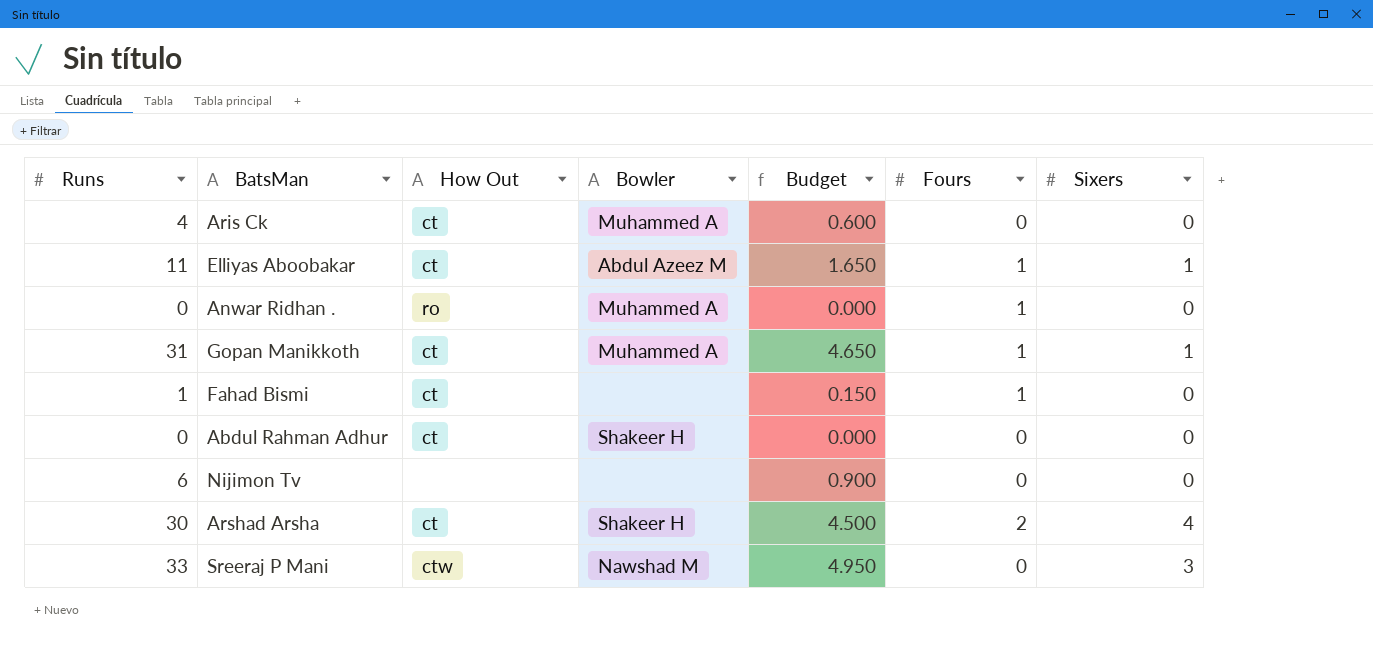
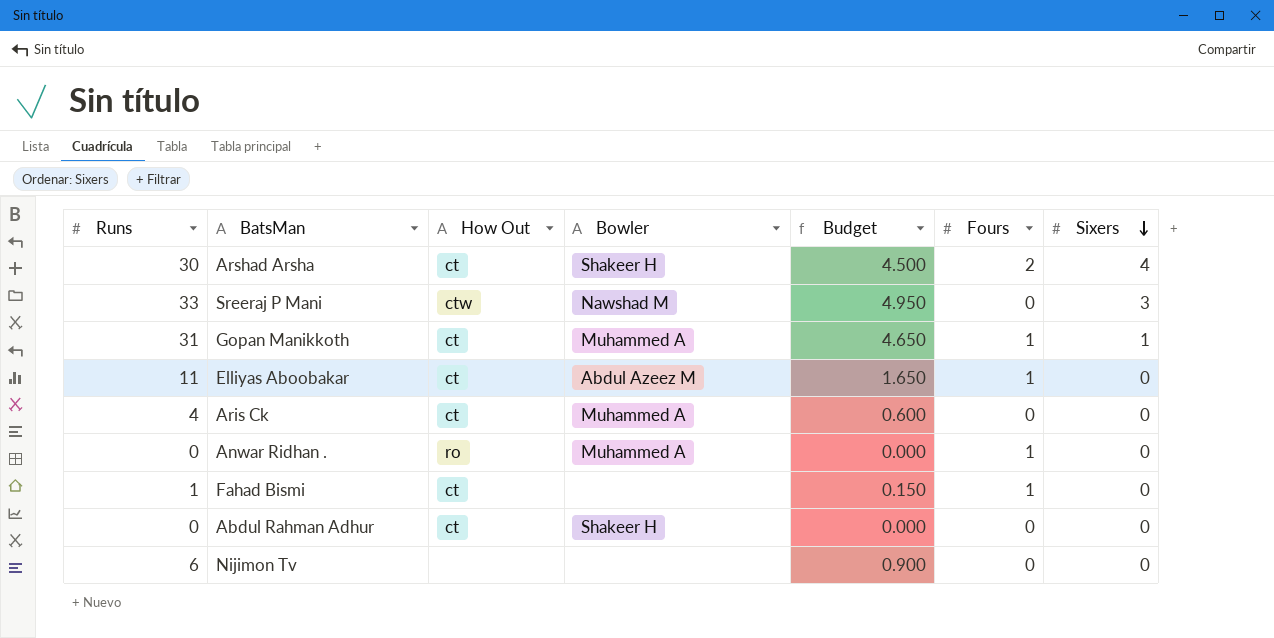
row order: none -> Sixers descending
Elliyas Aboobakar | Sixers: 1 -> 0

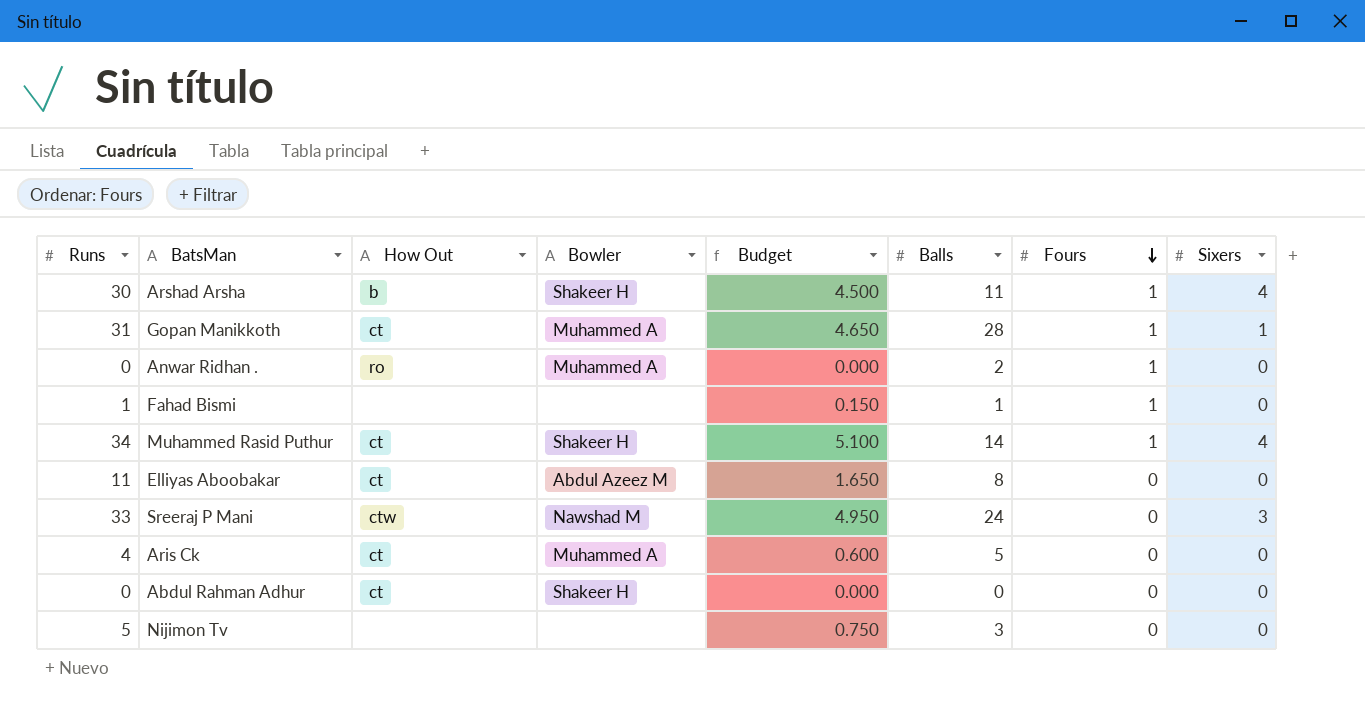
row order: Sixers descending -> Fours descending
column Balls | position: none -> 6
Arshad Arsha | How Out: ct -> b
Arshad Arsha | Fours: 2 -> 1
Fahad Bismi | How Out: ct -> none
row Muhammed Rasid Puthur: none -> 34 | ct | Shakeer H | 5.100 | 14 | 1 | 4
Elliyas Aboobakar | Fours: 1 -> 0
Nijimon Tv | Runs: 6 -> 5
Nijimon Tv | Budget: 0.900 -> 0.750

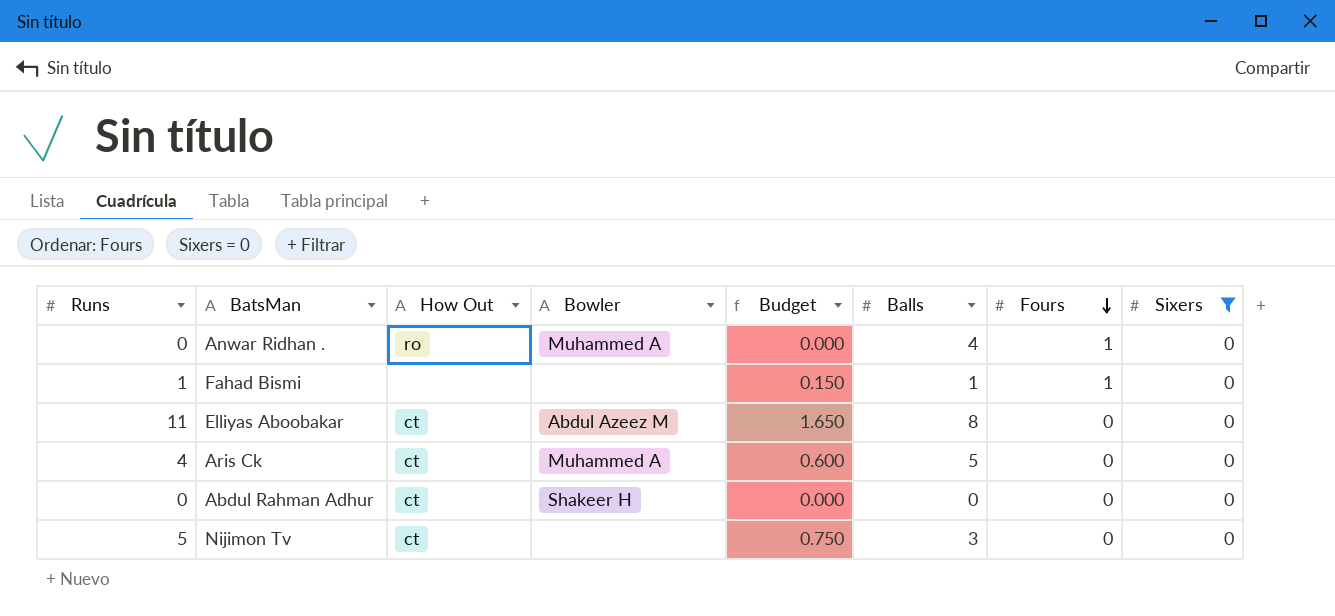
filter: none -> Sixers = 0
Anwar Ridhan . | Balls: 2 -> 4
Nijimon Tv | How Out: none -> ct

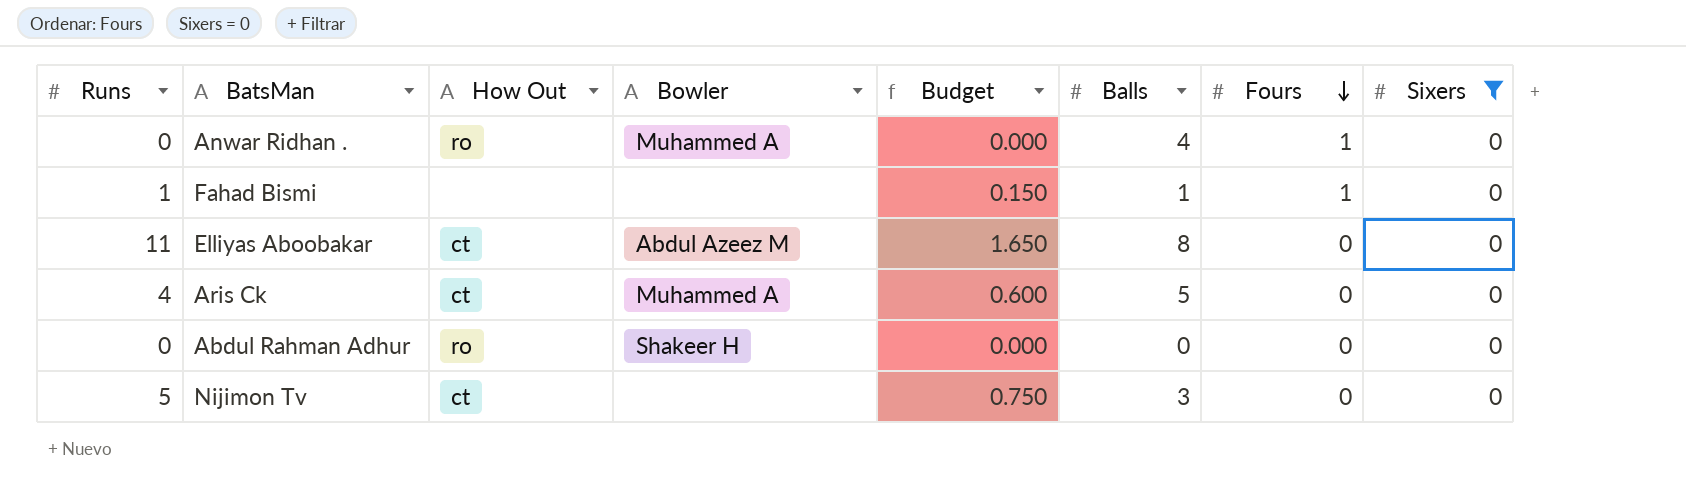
Abdul Rahman Adhur | How Out: ct -> ro

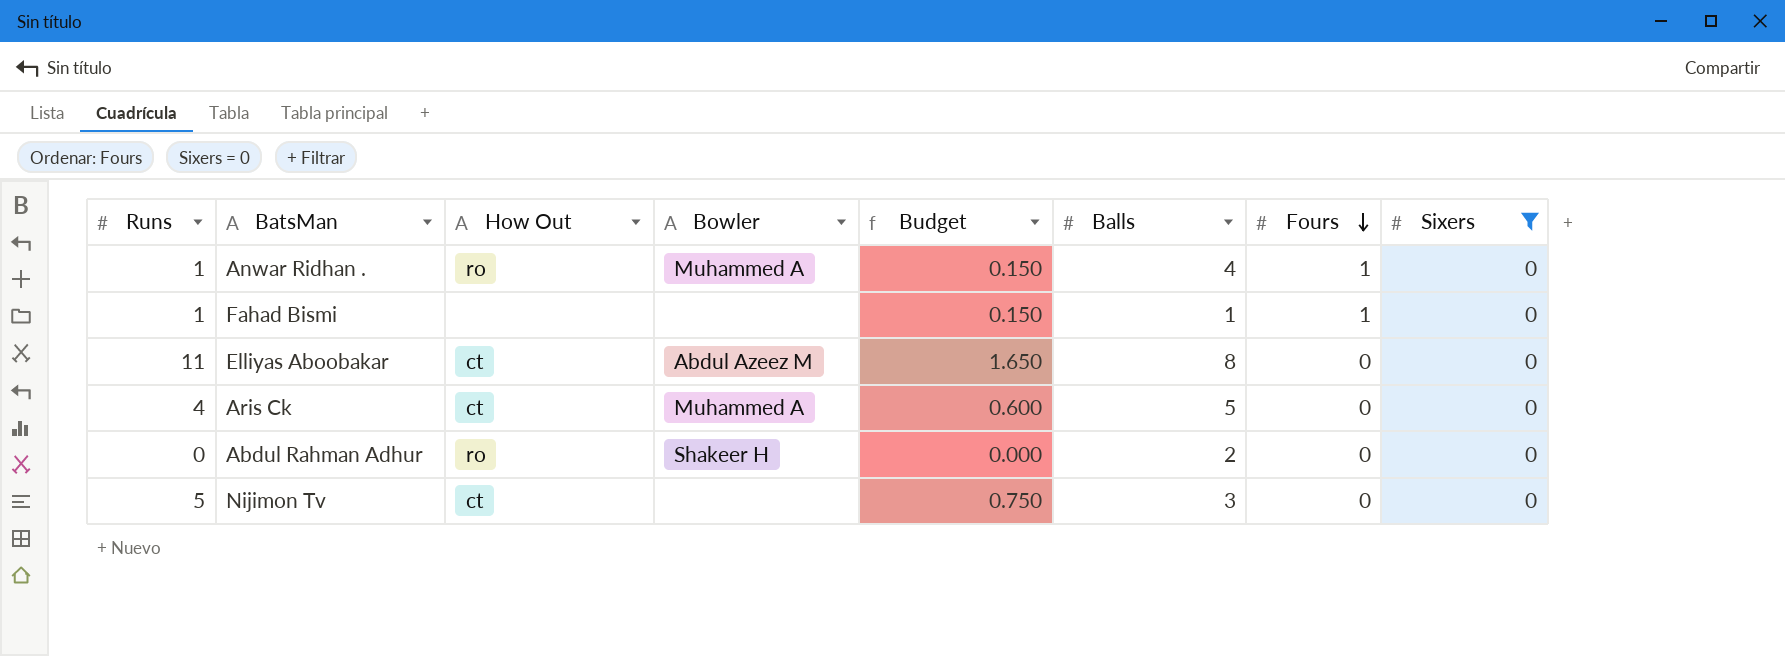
Anwar Ridhan . | Runs: 0 -> 1
Anwar Ridhan . | Budget: 0.000 -> 0.150
Abdul Rahman Adhur | Balls: 0 -> 2

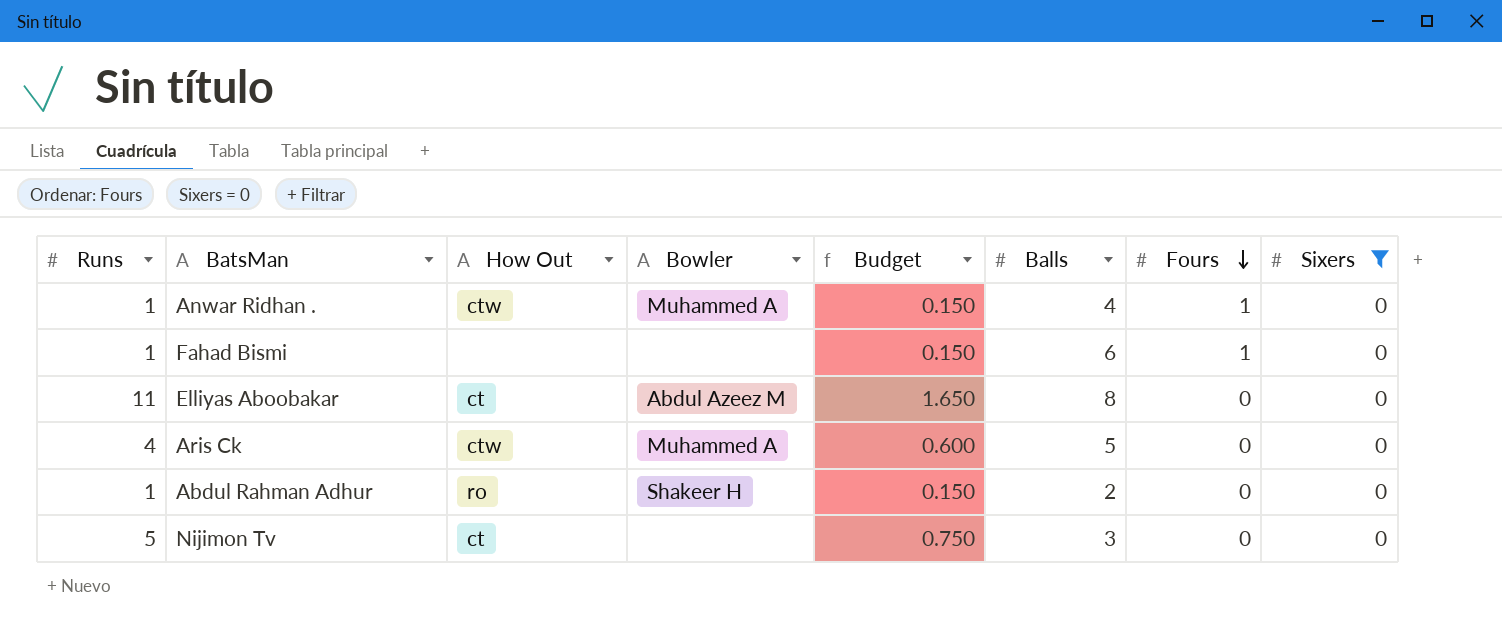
Anwar Ridhan . | How Out: ro -> ctw
Fahad Bismi | Balls: 1 -> 6
Aris Ck | How Out: ct -> ctw
Abdul Rahman Adhur | Runs: 0 -> 1
Abdul Rahman Adhur | Budget: 0.000 -> 0.150

